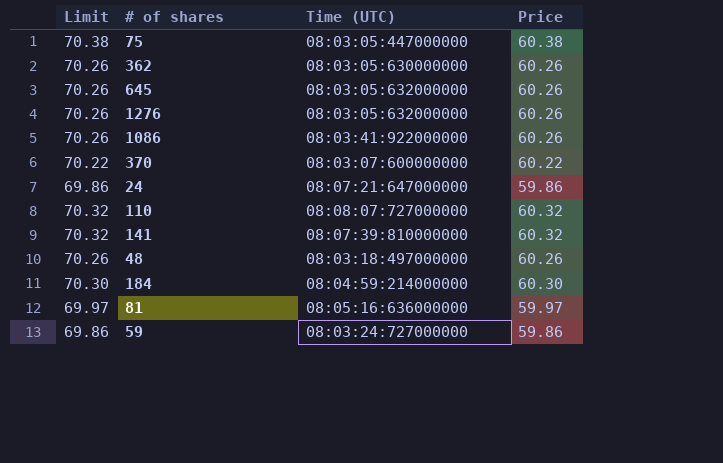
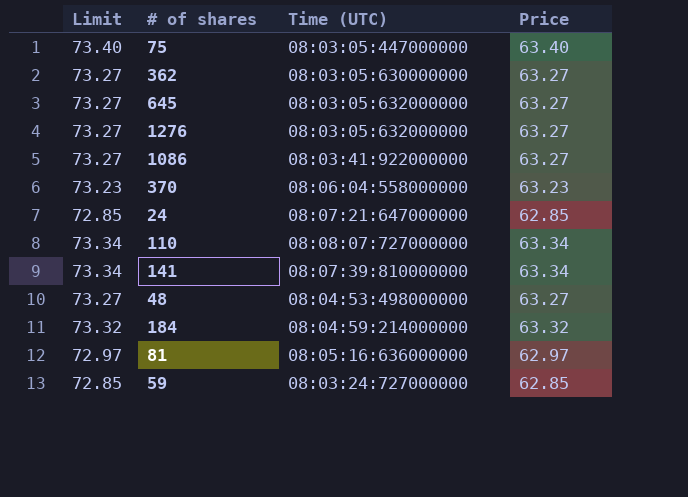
75 | Limit: 70.38 -> 73.40
75 | Price: 60.38 -> 63.40
362 | Limit: 70.26 -> 73.27
362 | Price: 60.26 -> 63.27
645 | Limit: 70.26 -> 73.27
645 | Price: 60.26 -> 63.27
1276 | Limit: 70.26 -> 73.27
1276 | Price: 60.26 -> 63.27
1086 | Limit: 70.26 -> 73.27
1086 | Price: 60.26 -> 63.27
370 | Limit: 70.22 -> 73.23
370 | Time (UTC): 08:03:07:600000000 -> 08:06:04:558000000
370 | Price: 60.22 -> 63.23
24 | Limit: 69.86 -> 72.85
24 | Price: 59.86 -> 62.85
110 | Limit: 70.32 -> 73.34
110 | Price: 60.32 -> 63.34
141 | Limit: 70.32 -> 73.34
141 | Price: 60.32 -> 63.34
48 | Limit: 70.26 -> 73.27
48 | Time (UTC): 08:03:18:497000000 -> 08:04:53:498000000
48 | Price: 60.26 -> 63.27
184 | Limit: 70.30 -> 73.32
184 | Price: 60.30 -> 63.32
81 | Limit: 69.97 -> 72.97
81 | Price: 59.97 -> 62.97
59 | Limit: 69.86 -> 72.85
59 | Price: 59.86 -> 62.85

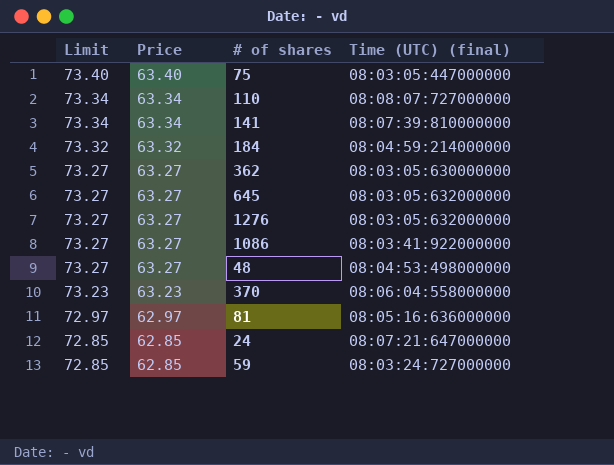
row order: none -> Limit descending
column Price | position: 4 -> 2
column name: Time (UTC) -> Time (UTC) (final)

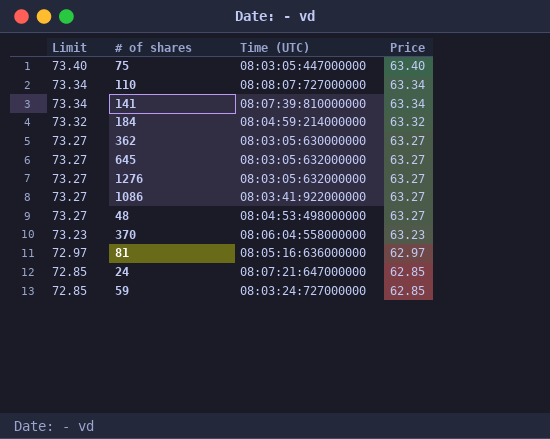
column name: Time (UTC) (final) -> Time (UTC)
column Price | position: 2 -> 4

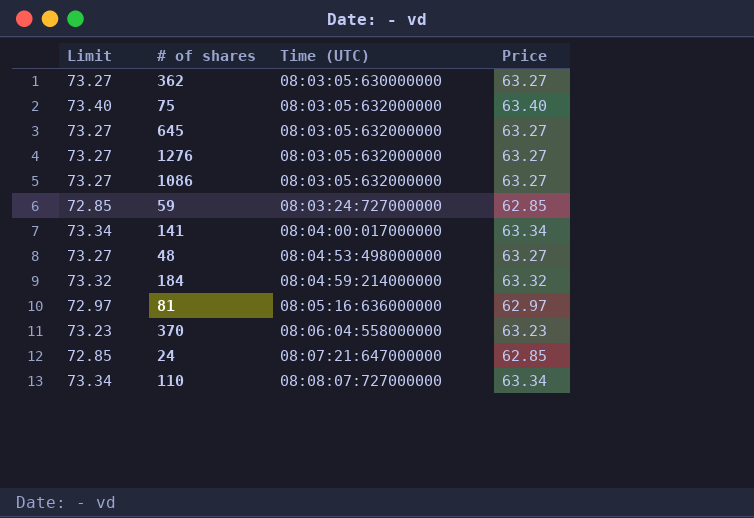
row order: Limit descending -> Time (UTC) ascending
75 | Time (UTC): 08:03:05:447000000 -> 08:03:05:632000000
1086 | Time (UTC): 08:03:41:922000000 -> 08:03:05:632000000
141 | Time (UTC): 08:07:39:810000000 -> 08:04:00:017000000

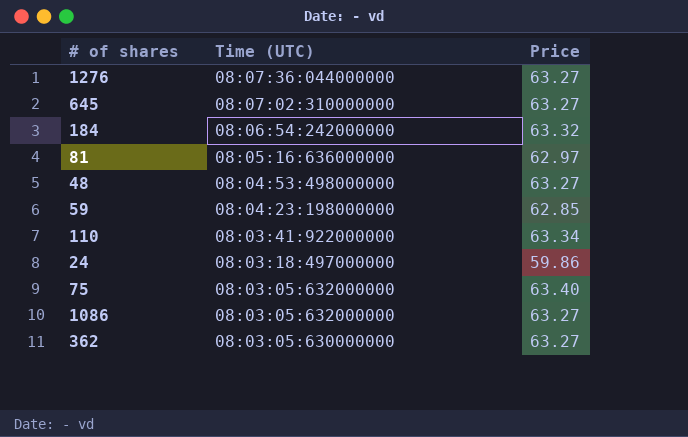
row order: Time (UTC) ascending -> Time (UTC) descending
column Limit | formula: [Price] + 10 -> none
row 141: 73.34 | 08:04:00:017000000 | 63.34 -> none
row 370: 73.23 | 08:06:04:558000000 | 63.23 -> none
1276 | Time (UTC): 08:03:05:632000000 -> 08:07:36:044000000
645 | Time (UTC): 08:03:05:632000000 -> 08:07:02:310000000
184 | Time (UTC): 08:04:59:214000000 -> 08:06:54:242000000
59 | Time (UTC): 08:03:24:727000000 -> 08:04:23:198000000
110 | Time (UTC): 08:08:07:727000000 -> 08:03:41:922000000
24 | Time (UTC): 08:07:21:647000000 -> 08:03:18:497000000
24 | Price: 62.85 -> 59.86

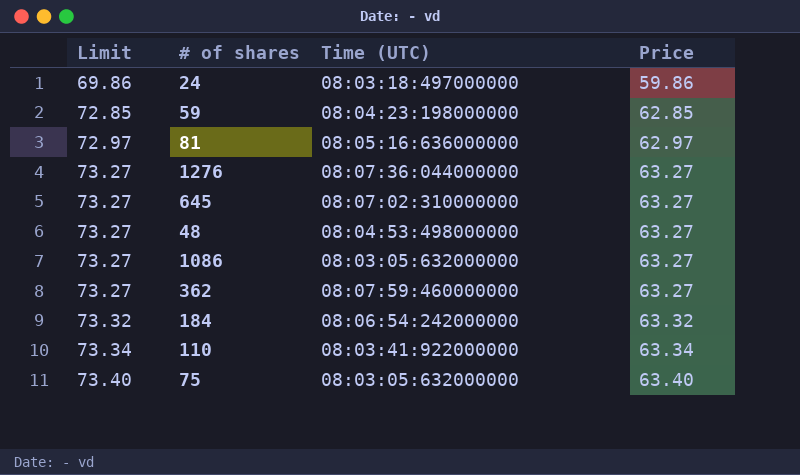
row order: Time (UTC) descending -> Limit ascending
column Limit | formula: none -> [Price] + 10
362 | Time (UTC): 08:03:05:630000000 -> 08:07:59:460000000

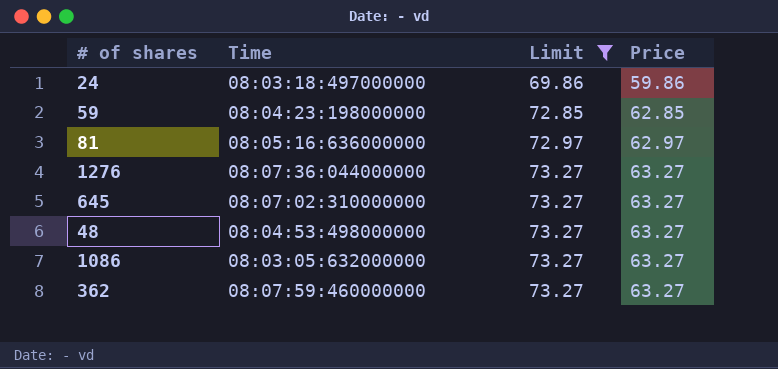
filter: none -> Limit <= 73.27
column name: Time (UTC) -> Time
column Limit | position: 1 -> 3

